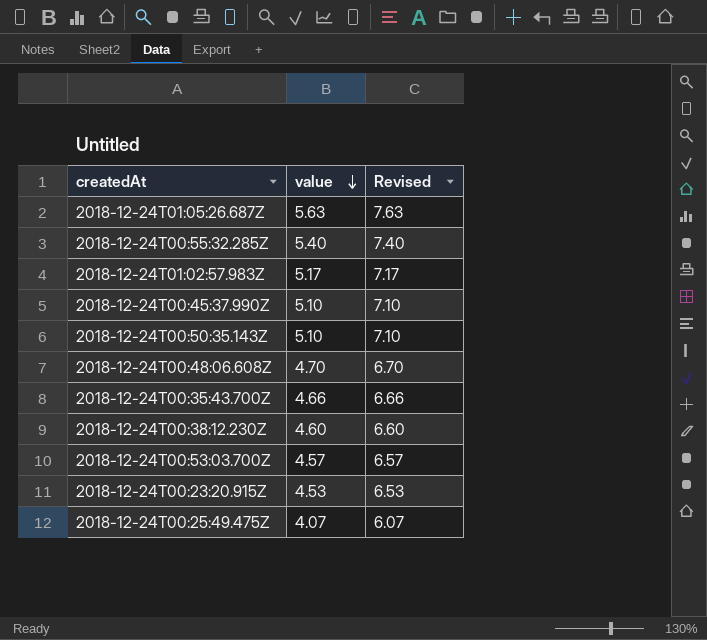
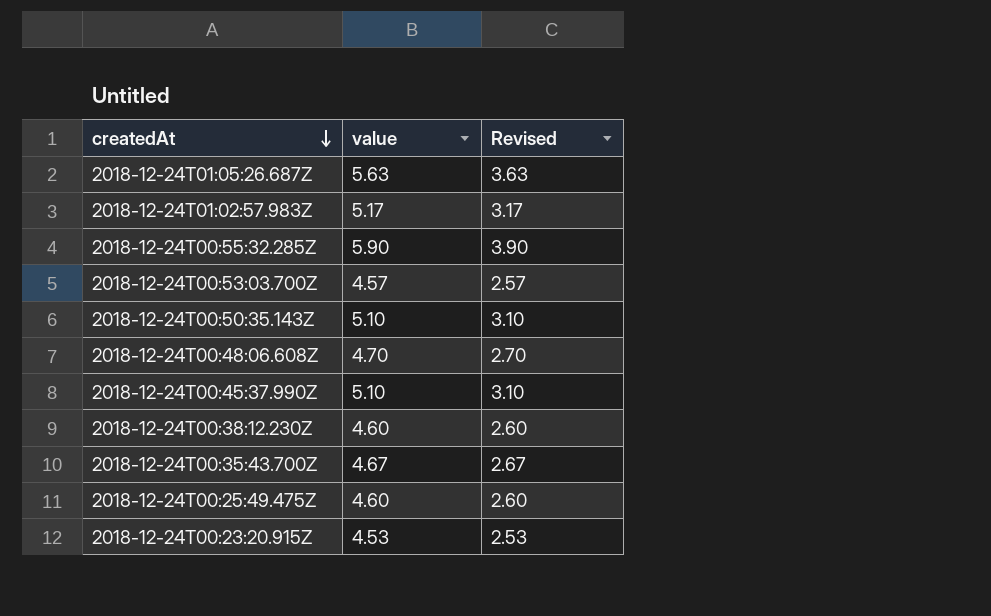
row order: value descending -> createdAt descending
column Revised | formula: [value] + 2 -> [value] - 2
2018-12-24T00:55:32.285Z | value: 5.40 -> 5.90
2018-12-24T00:35:43.700Z | value: 4.66 -> 4.67
2018-12-24T00:25:49.475Z | value: 4.07 -> 4.60

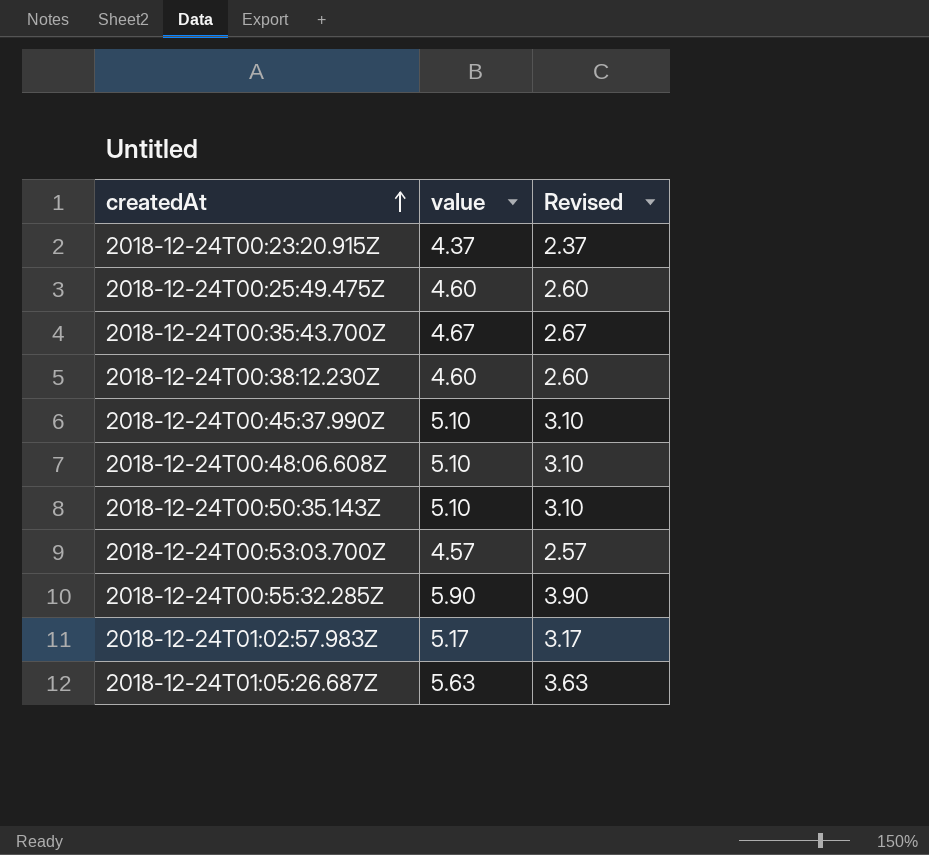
row order: createdAt descending -> createdAt ascending
2018-12-24T00:23:20.915Z | value: 4.53 -> 4.37
2018-12-24T00:23:20.915Z | Revised: 2.53 -> 2.37
2018-12-24T00:48:06.608Z | value: 4.70 -> 5.10
2018-12-24T00:48:06.608Z | Revised: 2.70 -> 3.10

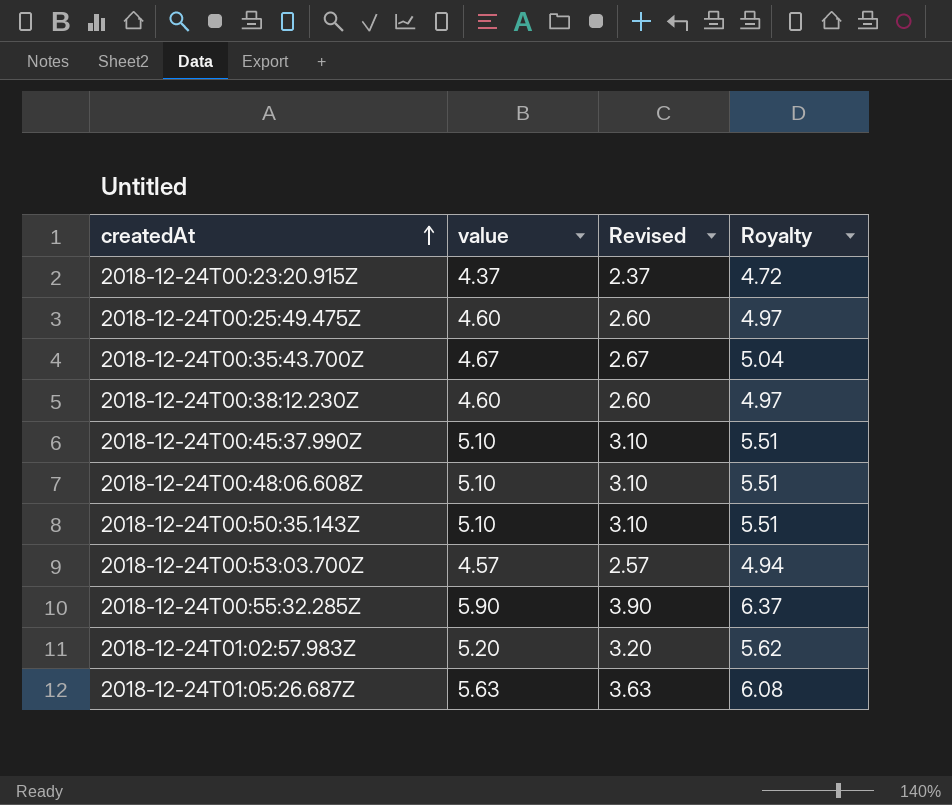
column Royalty | formula: none -> [value] * 1.08
2018-12-24T01:02:57.983Z | value: 5.17 -> 5.20
2018-12-24T01:02:57.983Z | Revised: 3.17 -> 3.20

